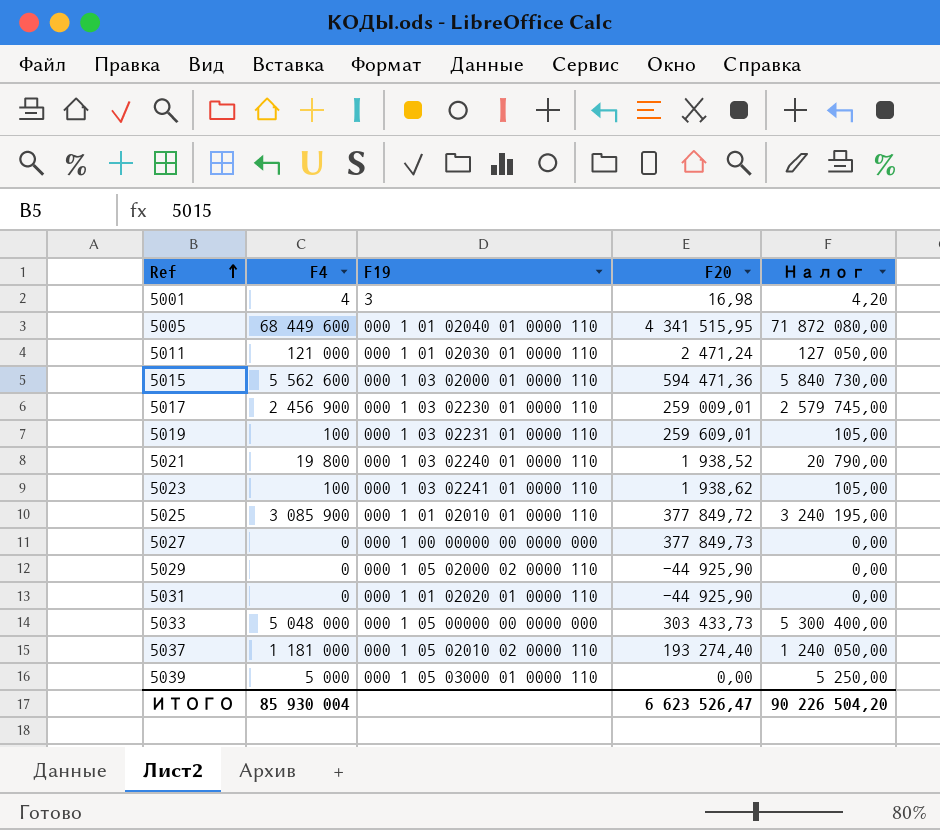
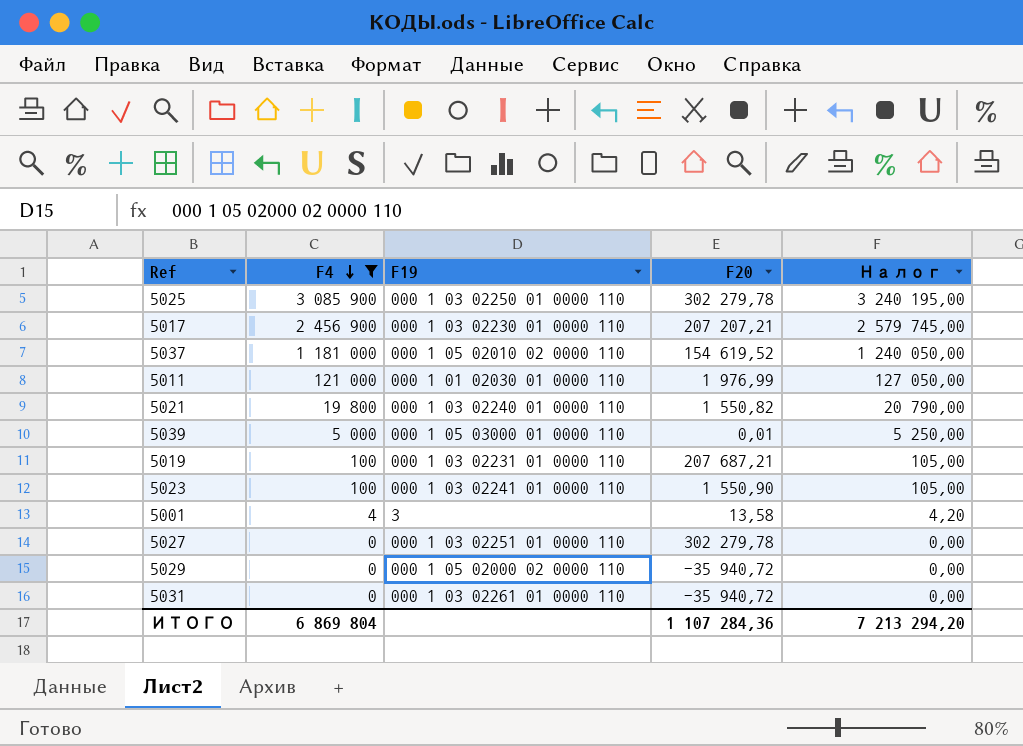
filter: none -> F4 <= 3 085 900
row order: Ref ascending -> F4 descending
5025 | F19: 000 1 01 02010 01 0000 110 -> 000 1 03 02250 01 0000 110
5025 | F20: 377 849,72 -> 302 279,78
5017 | F20: 259 009,01 -> 207 207,21
5037 | F20: 193 274,40 -> 154 619,52
5011 | F20: 2 471,24 -> 1 976,99
5021 | F20: 1 938,52 -> 1 550,82
5039 | F20: 0,00 -> 0,01
5019 | F20: 259 609,01 -> 207 687,21
5023 | F20: 1 938,62 -> 1 550,90
5001 | F20: 16,98 -> 13,58
5027 | F19: 000 1 00 00000 00 0000 000 -> 000 1 03 02251 01 0000 110
5027 | F20: 377 849,73 -> 302 279,78
5029 | F20: -44 925,90 -> -35 940,72
5031 | F19: 000 1 01 02020 01 0000 110 -> 000 1 03 02261 01 0000 110
5031 | F20: -44 925,90 -> -35 940,72
ИТОГО | F4: 85 930 004 -> 6 869 804
ИТОГО | F20: 6 623 526,47 -> 1 107 284,36
ИТОГО | Налог: 90 226 504,20 -> 7 213 294,20

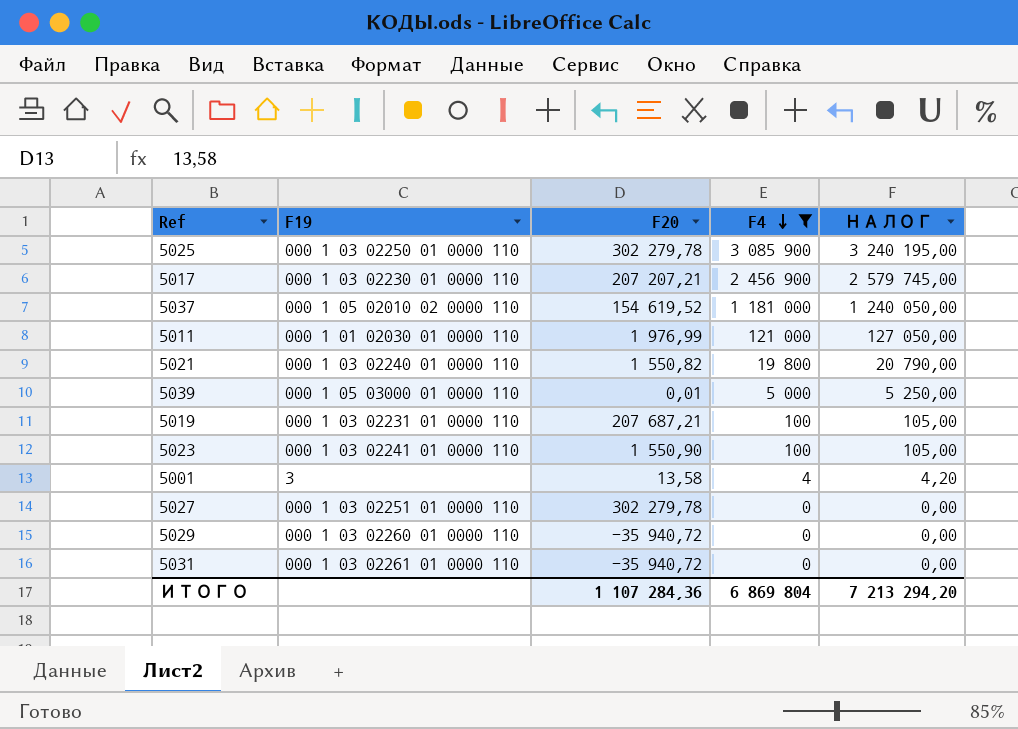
column F4 | position: 2 -> 4
column name: Налог -> НАЛОГ
5029 | F19: 000 1 05 02000 02 0000 110 -> 000 1 03 02260 01 0000 110

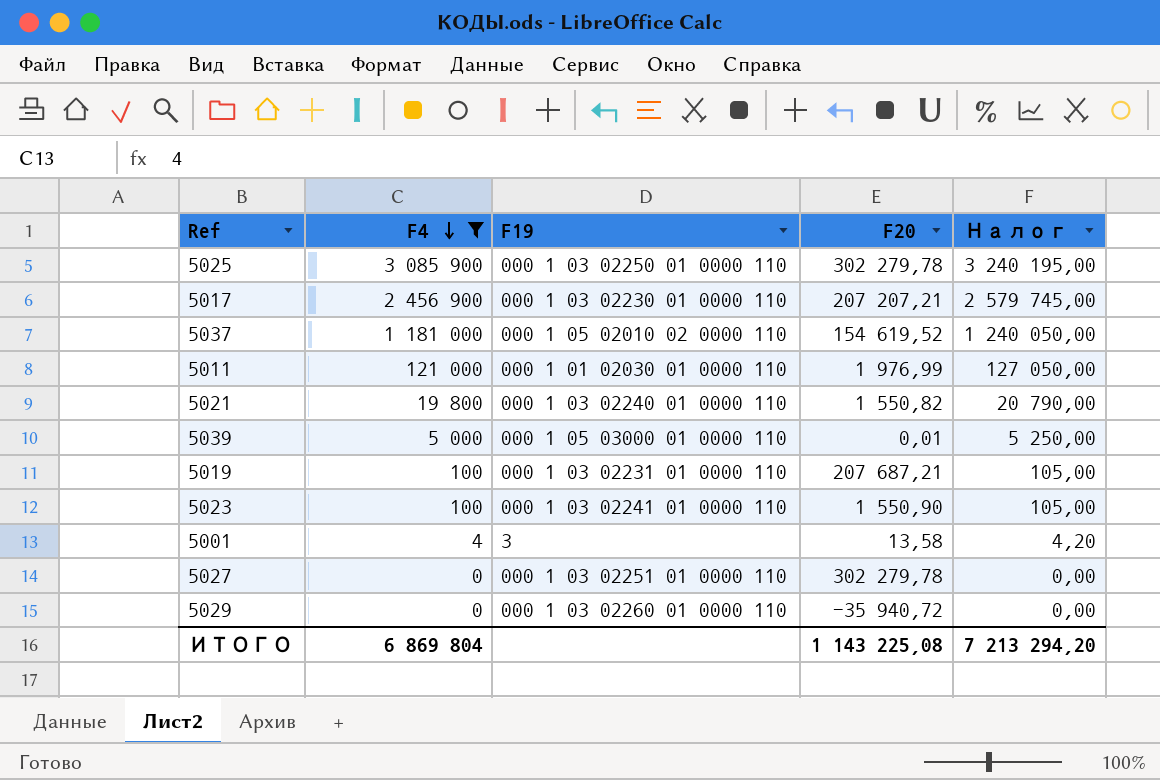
column F4 | position: 4 -> 2
column name: НАЛОГ -> Налог
row 5031: 000 1 03 02261 01 0000 110 | -35 940,72 | 0 | 0,00 -> none
ИТОГО | F20: 1 107 284,36 -> 1 143 225,08

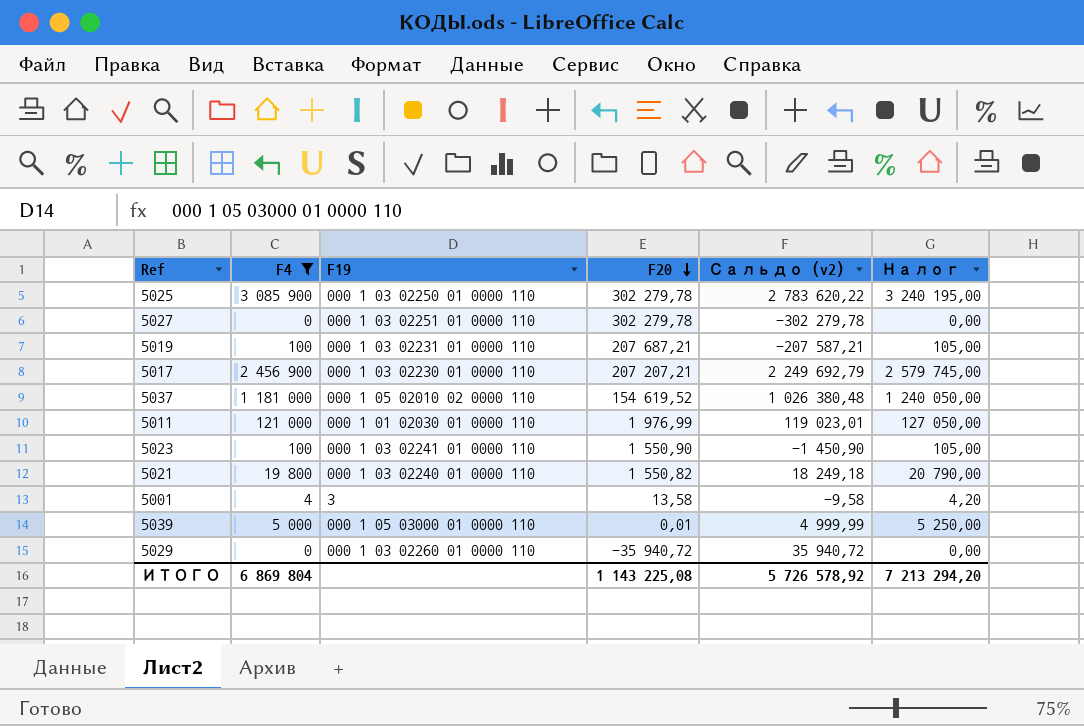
row order: F4 descending -> F20 descending
column Сальдо (v2) | formula: none -> [F4] - [F20]

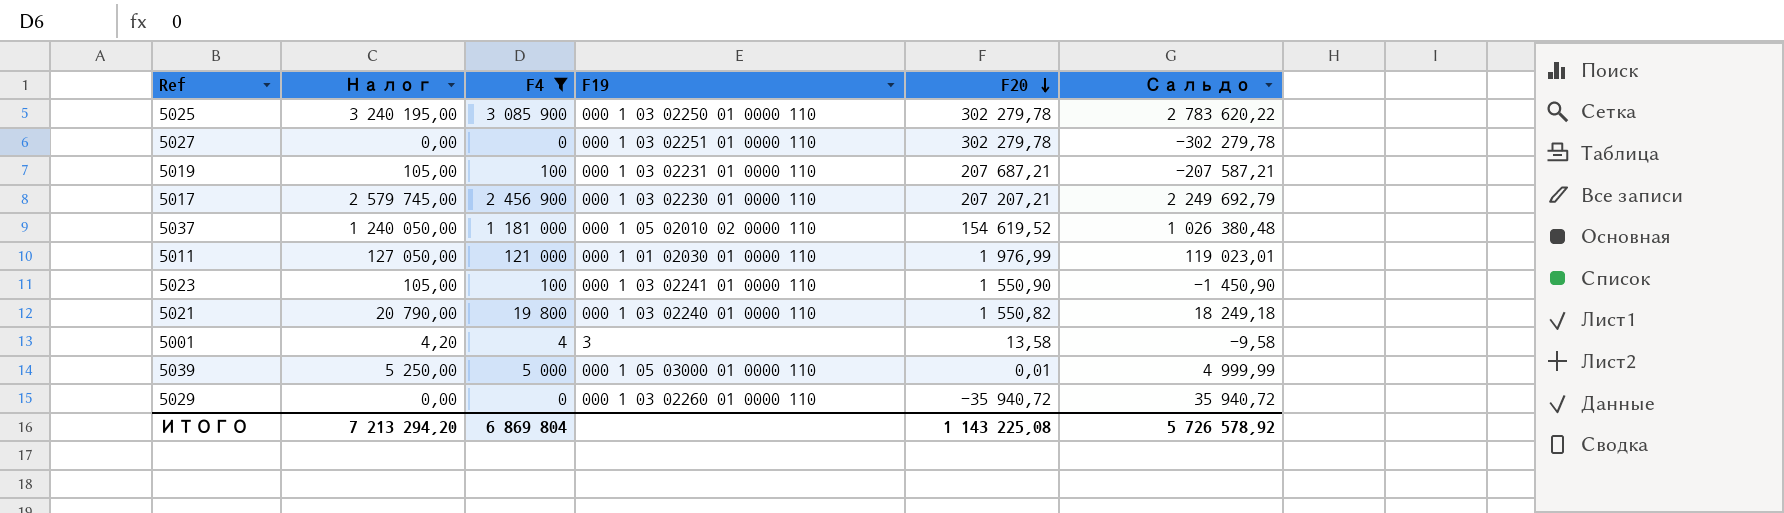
column Налог | position: 6 -> 2
column name: Сальдо (v2) -> Сальдо

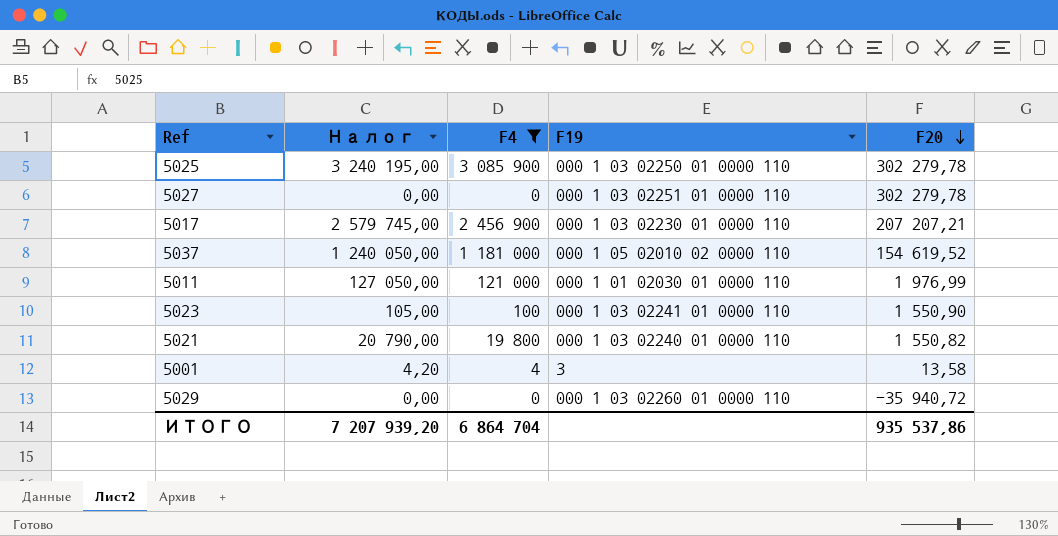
column Сальдо | formula: [F4] - [F20] -> none
row 5019: 105,00 | 100 | 000 1 03 02231 01 0000 110 | 207 687,21 | -207 587,21 -> none
row 5039: 5 250,00 | 5 000 | 000 1 05 03000 01 0000 110 | 0,01 | 4 999,99 -> none
ИТОГО | Налог: 7 213 294,20 -> 7 207 939,20
ИТОГО | F4: 6 869 804 -> 6 864 704
ИТОГО | F20: 1 143 225,08 -> 935 537,86

